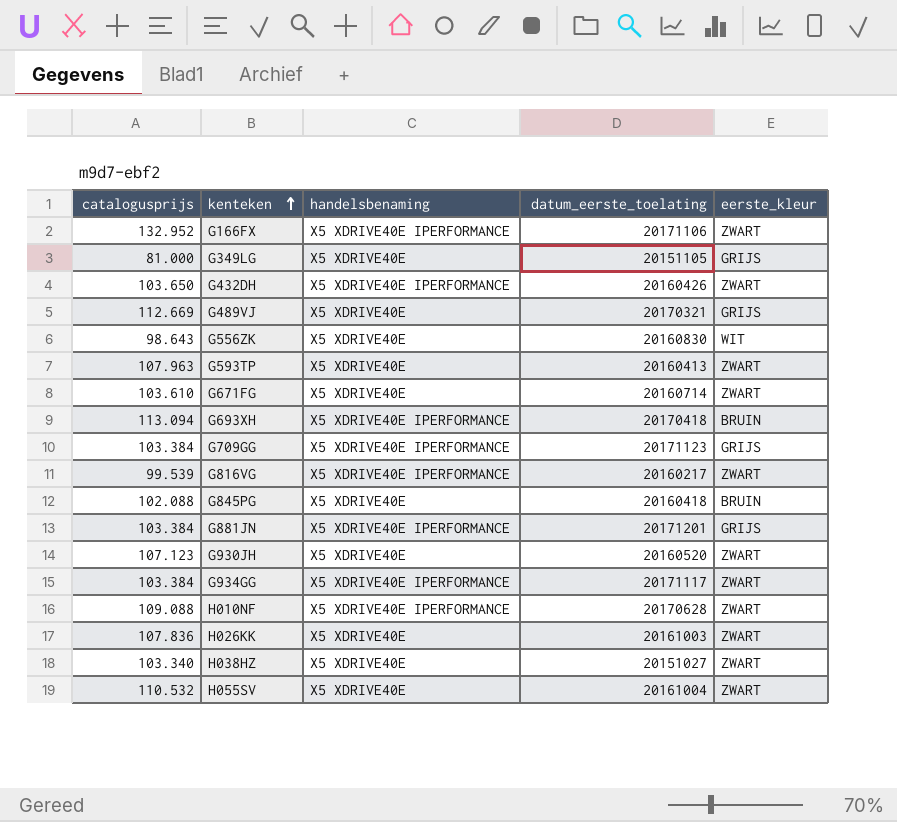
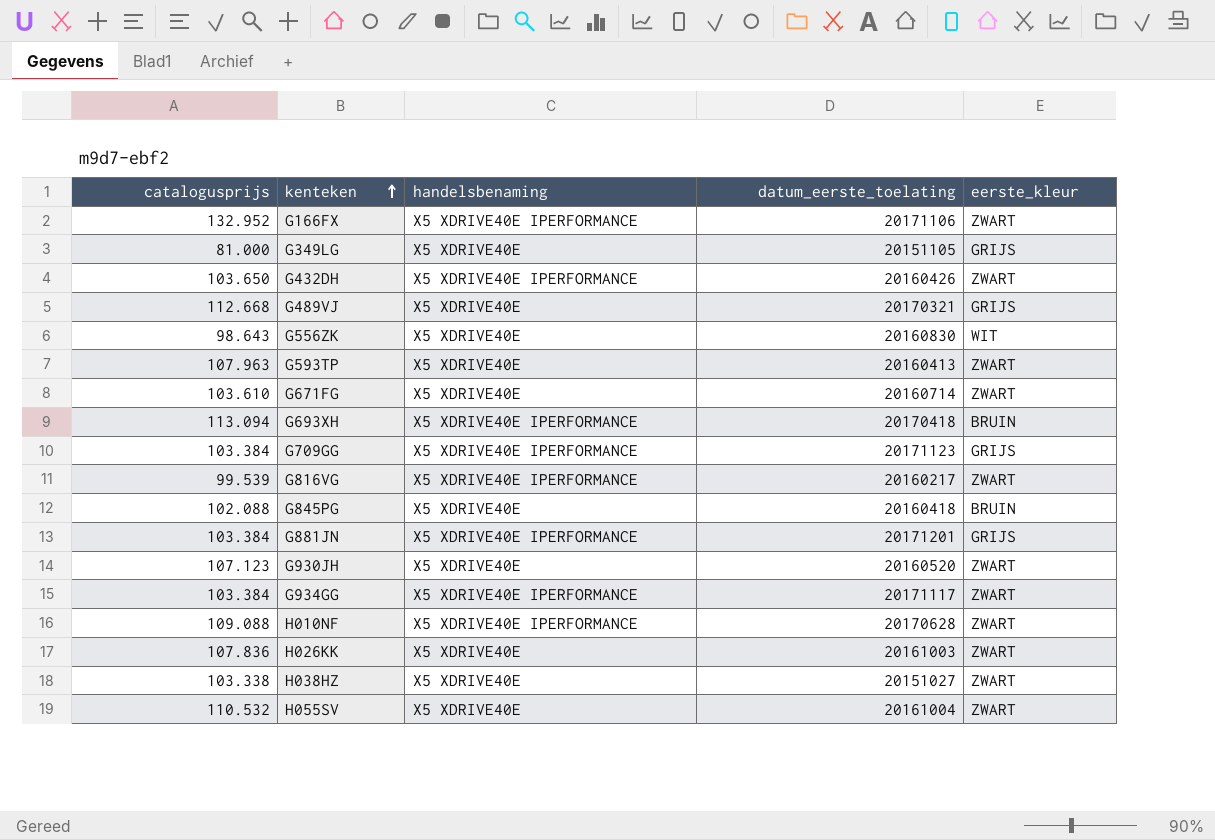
G489VJ | catalogusprijs: 112.669 -> 112.668
H038HZ | catalogusprijs: 103.340 -> 103.338

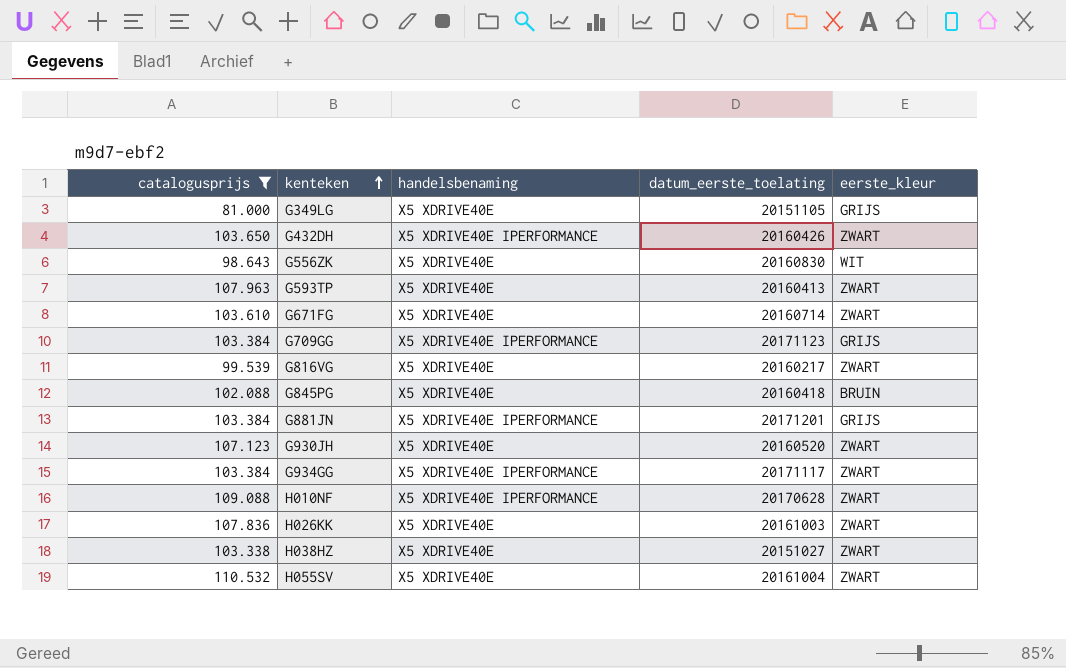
filter: none -> catalogusprijs <= 110.532
G816VG | handelsbenaming: X5 XDRIVE40E IPERFORMANCE -> X5 XDRIVE40E

